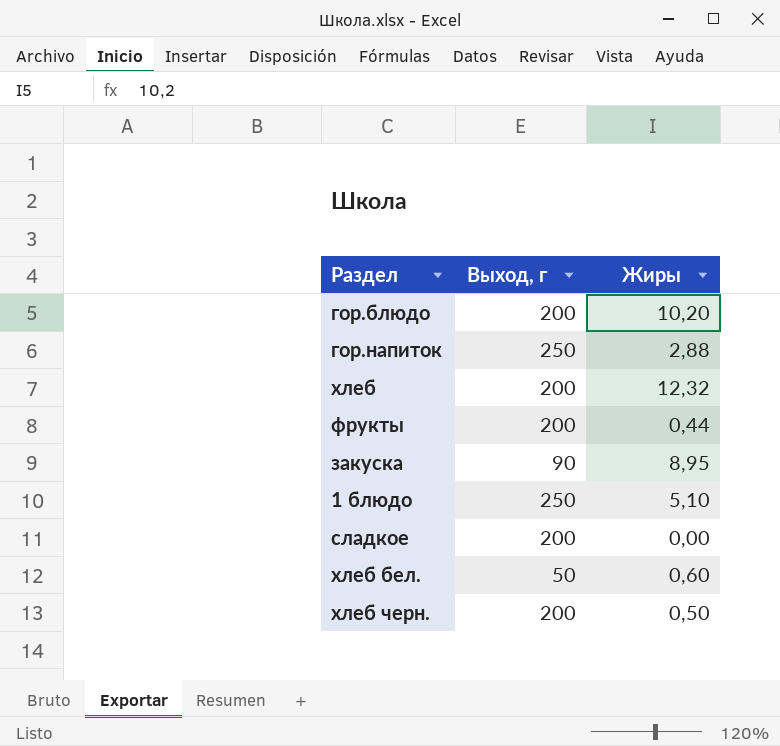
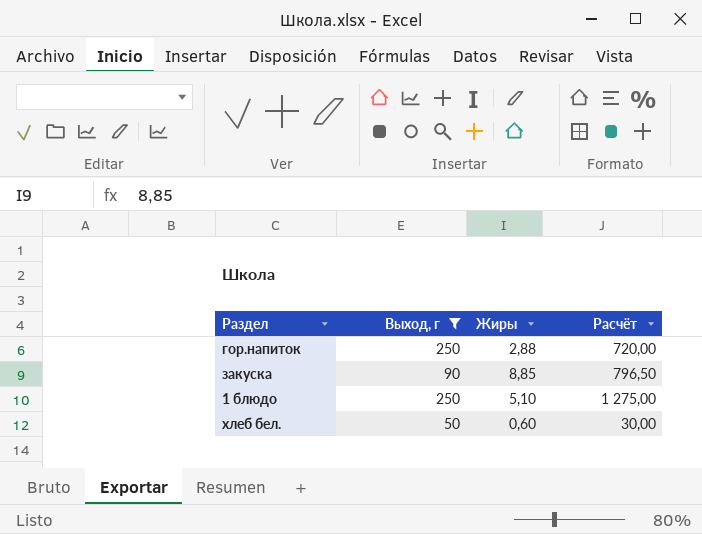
filter: none -> Выход, г != 200
column Расчёт | formula: none -> [Выход, г] * [Жиры]
закуска | Жиры: 8,95 -> 8,85

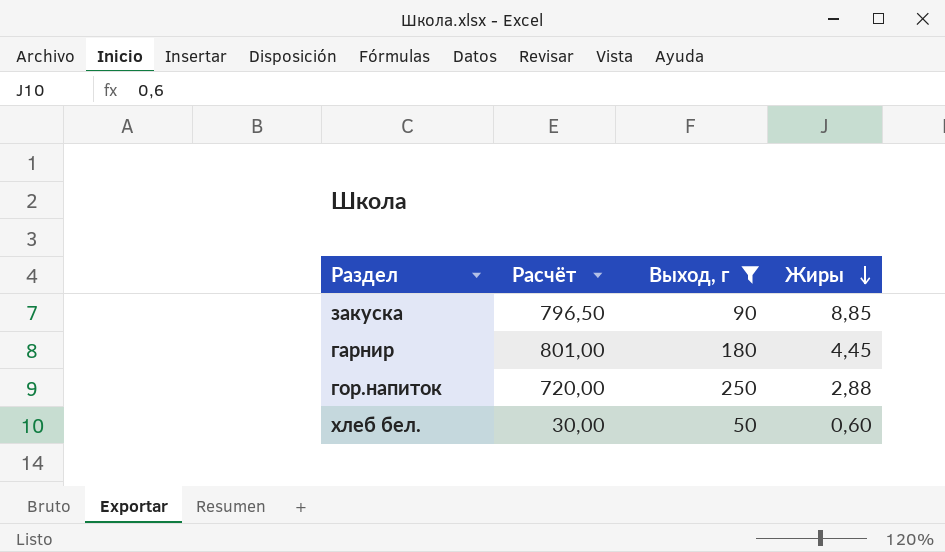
row order: none -> Жиры descending
column Расчёт | position: 4 -> 2
row 1 блюдо: 250 | 5,10 | 1 275,00 -> none
row гарнир: none -> 801,00 | 180 | 4,45

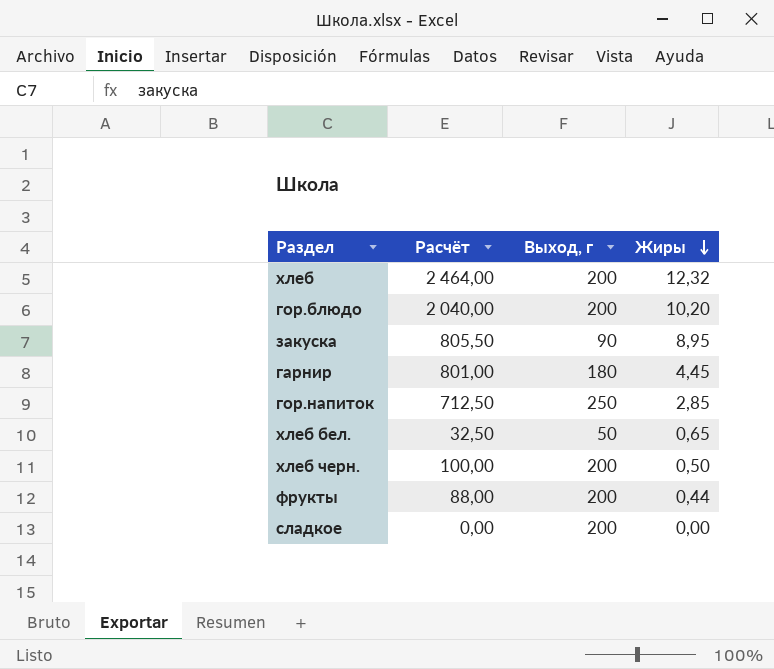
filter: Выход, г != 200 -> none
закуска | Расчёт: 796,50 -> 805,50
закуска | Жиры: 8,85 -> 8,95
гор.напиток | Расчёт: 720,00 -> 712,50
гор.напиток | Жиры: 2,88 -> 2,85
хлеб бел. | Расчёт: 30,00 -> 32,50
хлеб бел. | Жиры: 0,60 -> 0,65

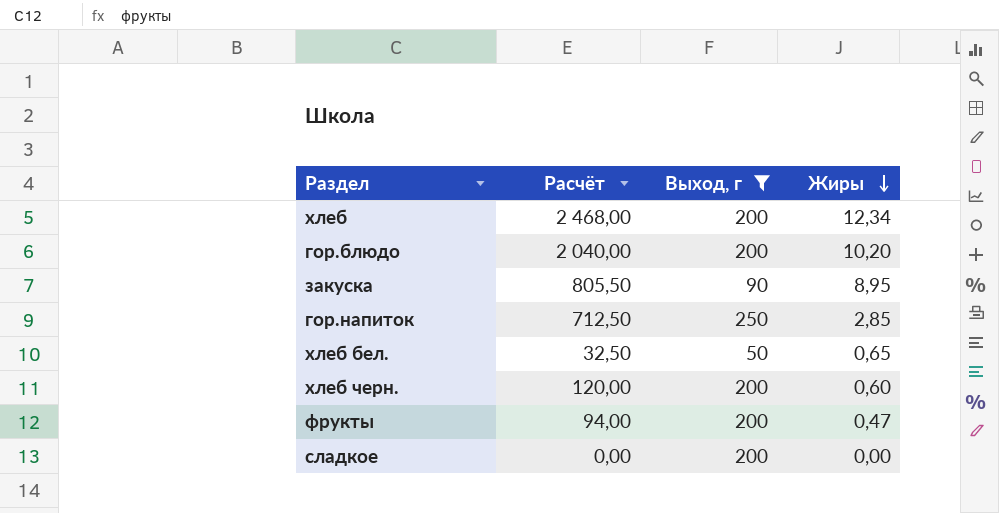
filter: none -> Выход, г != 180
хлеб | Расчёт: 2 464,00 -> 2 468,00
хлеб | Жиры: 12,32 -> 12,34
хлеб черн. | Расчёт: 100,00 -> 120,00
хлеб черн. | Жиры: 0,50 -> 0,60
фрукты | Расчёт: 88,00 -> 94,00
фрукты | Жиры: 0,44 -> 0,47

